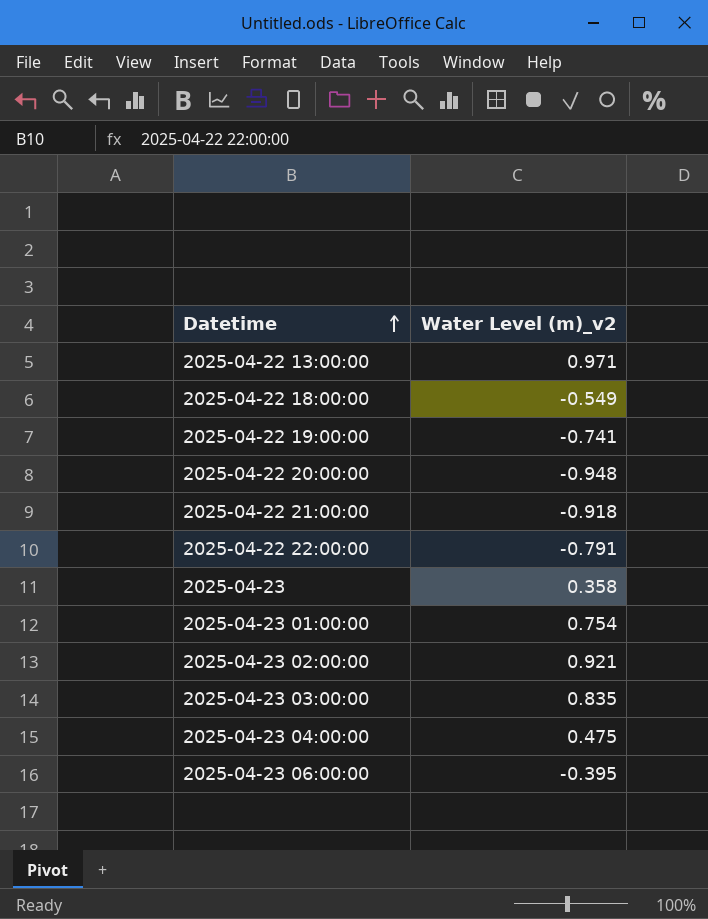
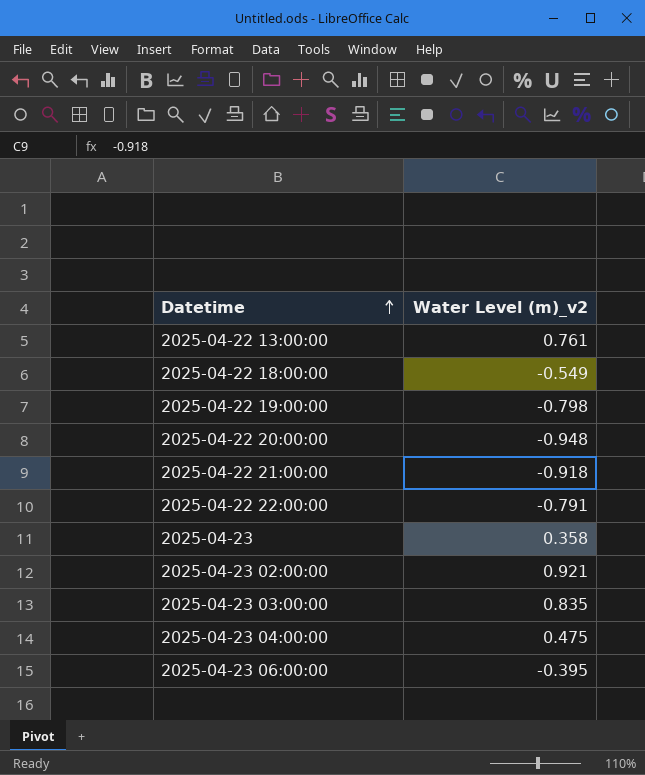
row 2025-04-23 01:00:00: 0.754 -> none
2025-04-22 13:00:00 | Water Level (m)_v2: 0.971 -> 0.761
2025-04-22 19:00:00 | Water Level (m)_v2: -0.741 -> -0.798

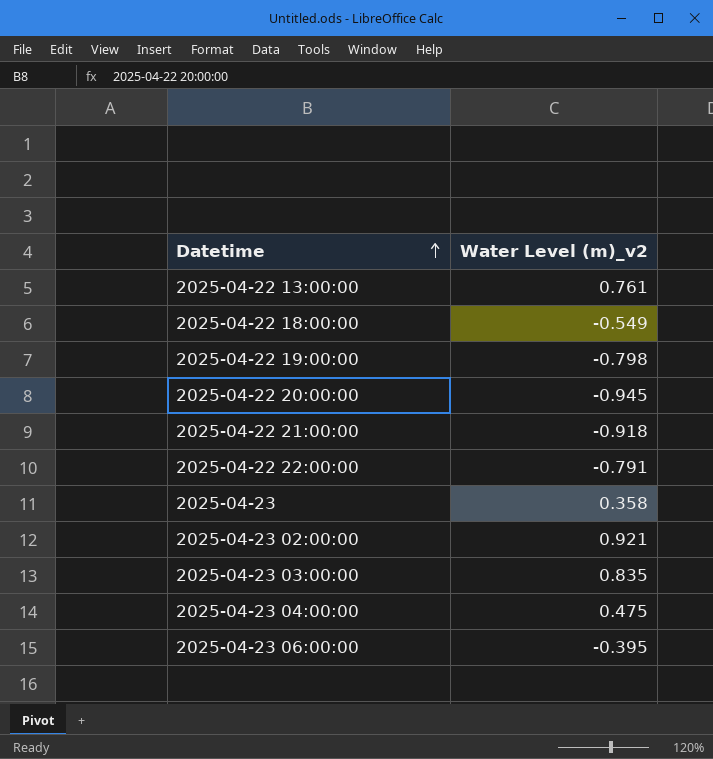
2025-04-22 20:00:00 | Water Level (m)_v2: -0.948 -> -0.945

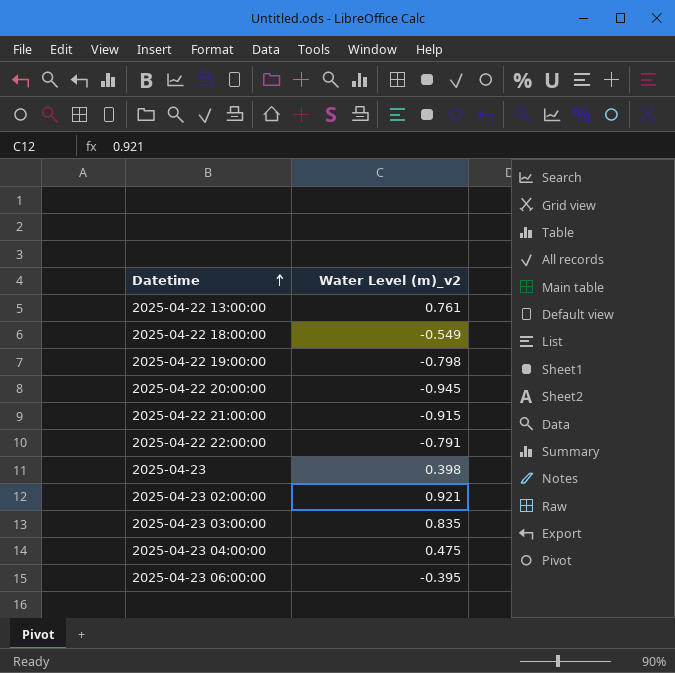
2025-04-22 21:00:00 | Water Level (m)_v2: -0.918 -> -0.915
2025-04-23 | Water Level (m)_v2: 0.358 -> 0.398

